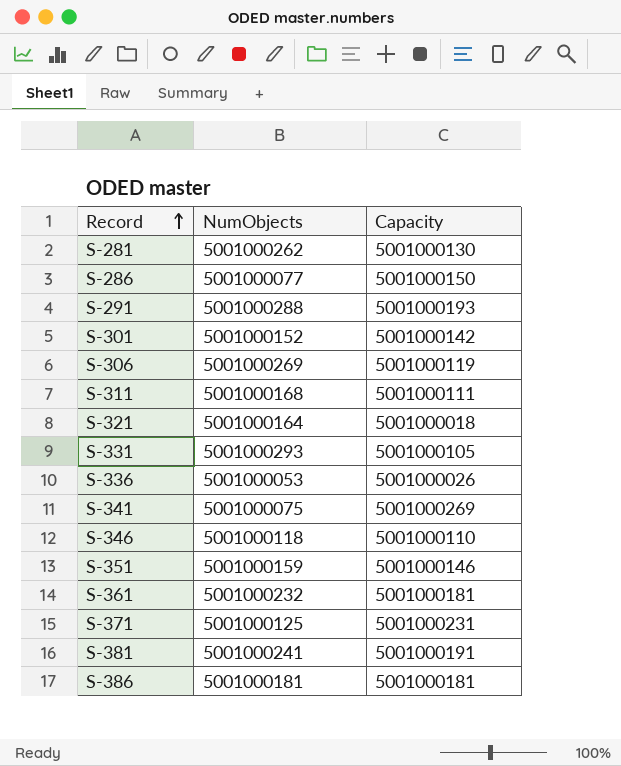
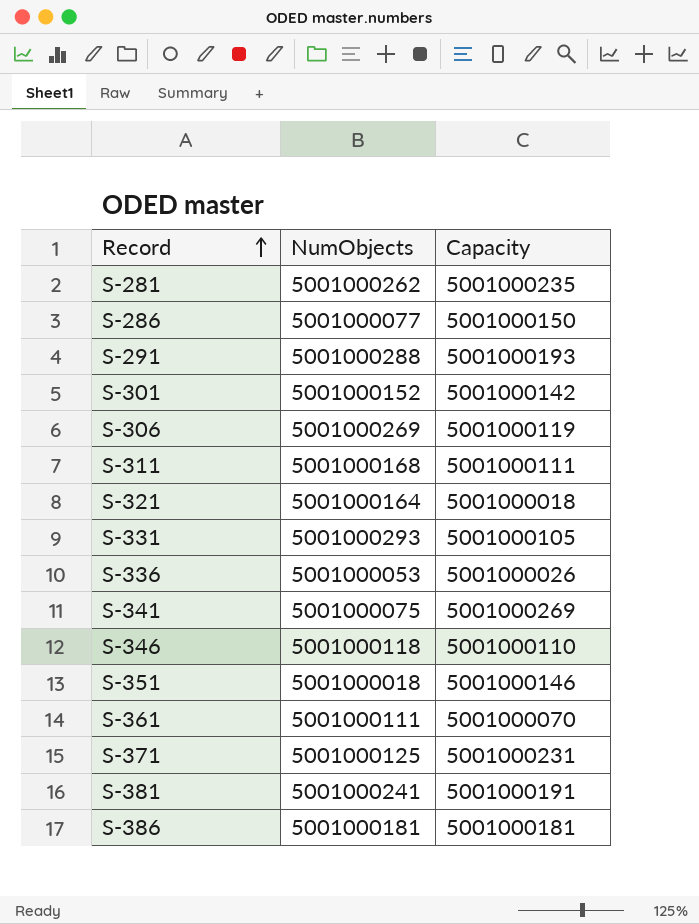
S-281 | Capacity: 5001000130 -> 5001000235
S-351 | NumObjects: 5001000159 -> 5001000018
S-361 | NumObjects: 5001000232 -> 5001000111
S-361 | Capacity: 5001000181 -> 5001000070

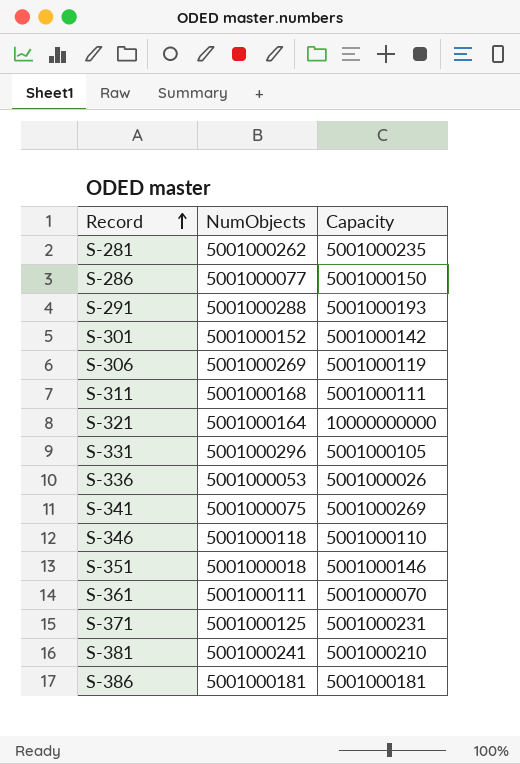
S-321 | Capacity: 5001000018 -> 10000000000
S-331 | NumObjects: 5001000293 -> 5001000296
S-381 | Capacity: 5001000191 -> 5001000210

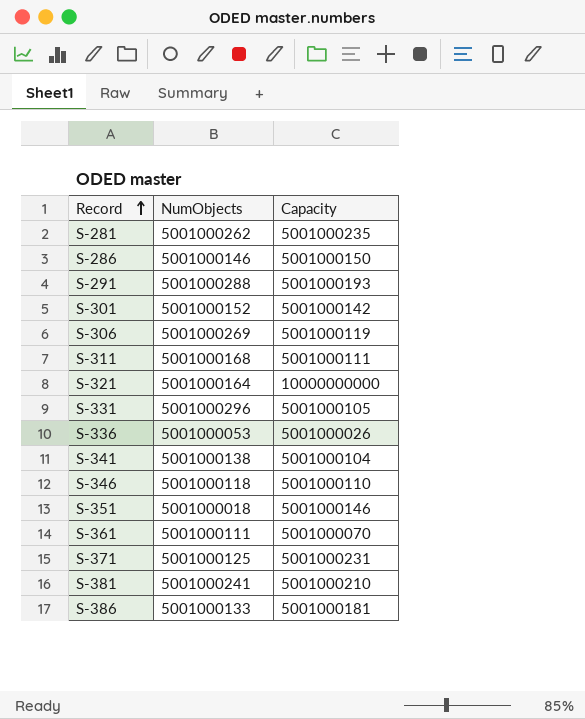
S-286 | NumObjects: 5001000077 -> 5001000146
S-341 | NumObjects: 5001000075 -> 5001000138
S-341 | Capacity: 5001000269 -> 5001000104
S-386 | NumObjects: 5001000181 -> 5001000133

